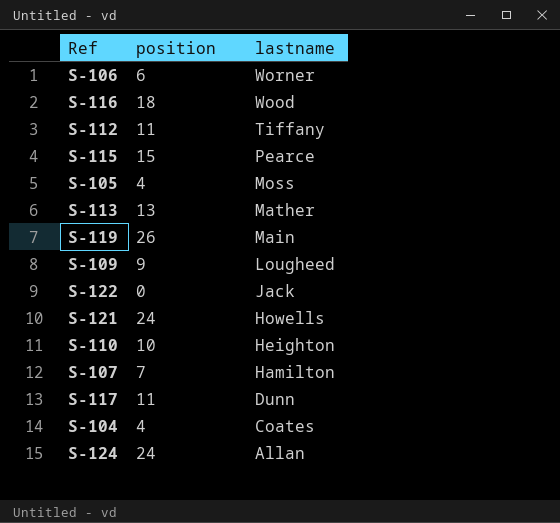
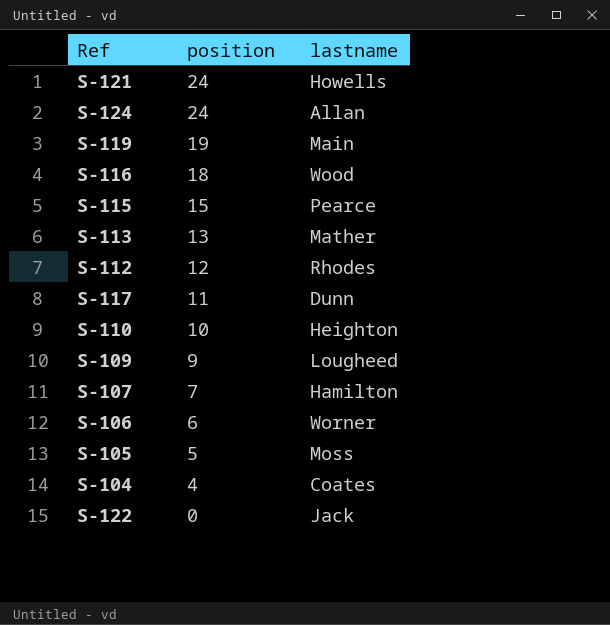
row order: lastname descending -> position descending
S-119 | position: 26 -> 19
S-112 | position: 11 -> 12
S-112 | lastname: Tiffany -> Rhodes
S-105 | position: 4 -> 5

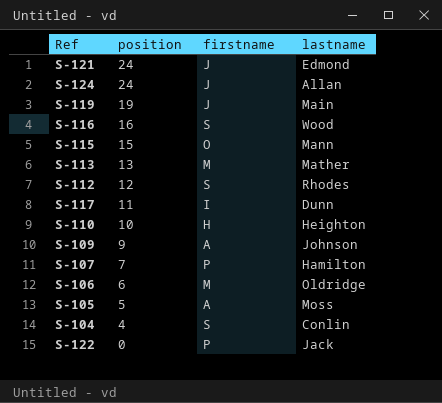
column firstname | position: none -> 3
S-121 | lastname: Howells -> Edmond
S-116 | position: 18 -> 16
S-115 | lastname: Pearce -> Mann
S-109 | lastname: Lougheed -> Johnson
S-106 | lastname: Worner -> Oldridge
S-104 | lastname: Coates -> Conlin

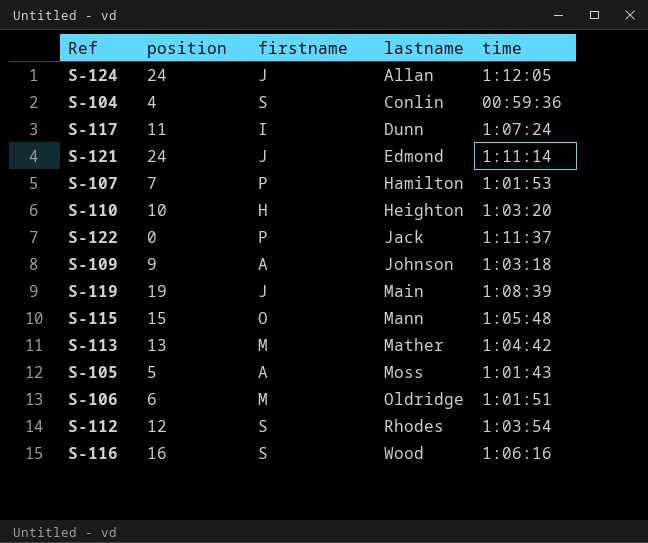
row order: position descending -> lastname ascending
column time | position: none -> 5

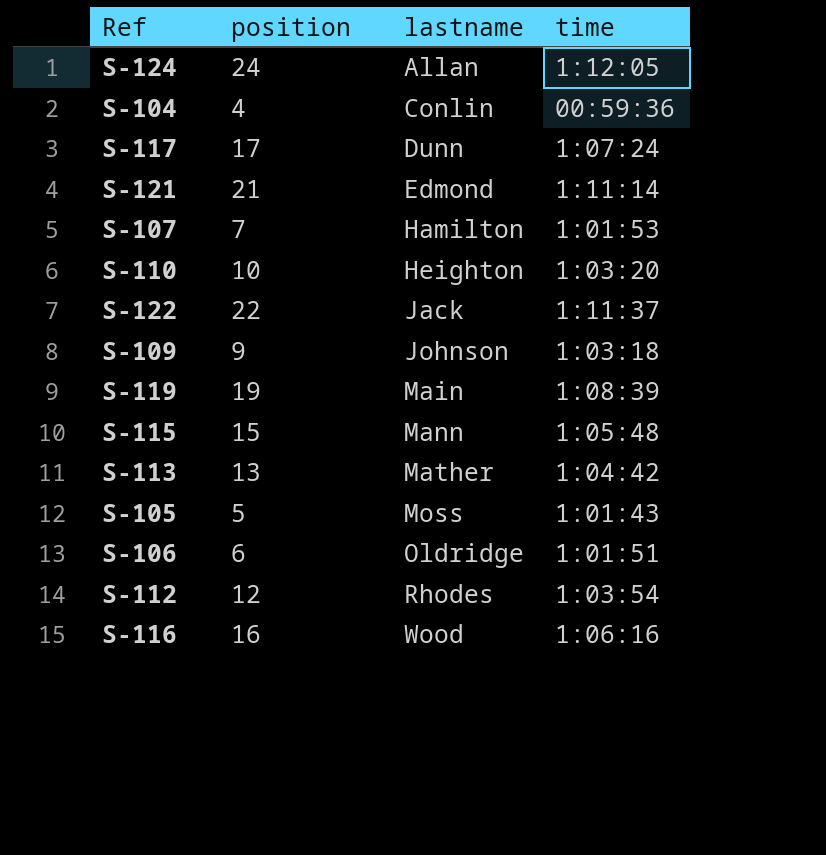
column firstname | position: 3 -> none
S-117 | position: 11 -> 17
S-121 | position: 24 -> 21
S-122 | position: 0 -> 22

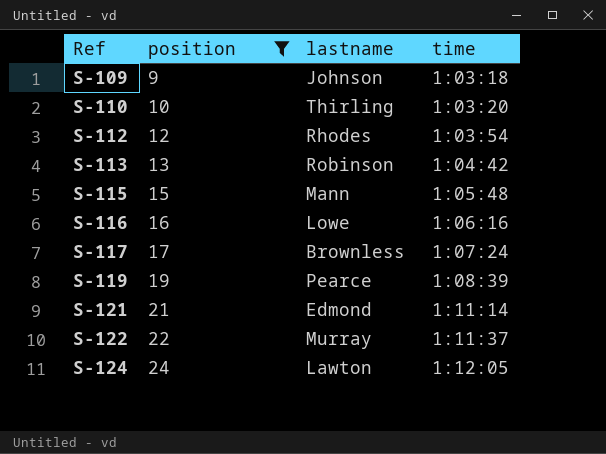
filter: none -> position >= 9
row order: lastname ascending -> Ref ascending
S-110 | lastname: Heighton -> Thirling
S-113 | lastname: Mather -> Robinson
S-116 | lastname: Wood -> Lowe
S-117 | lastname: Dunn -> Brownless
S-119 | lastname: Main -> Pearce
S-122 | lastname: Jack -> Murray
S-124 | lastname: Allan -> Lawton

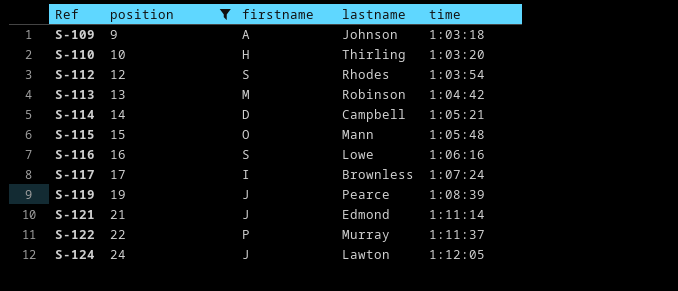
column firstname | position: none -> 3
row S-114: none -> 14 | D | Campbell | 1:05:21

